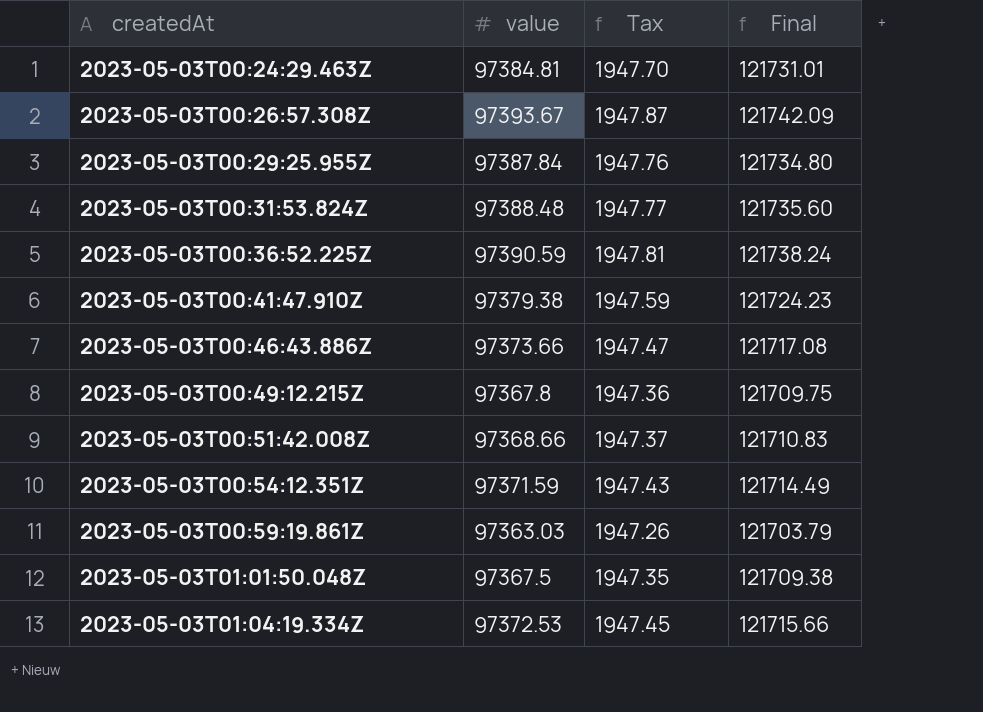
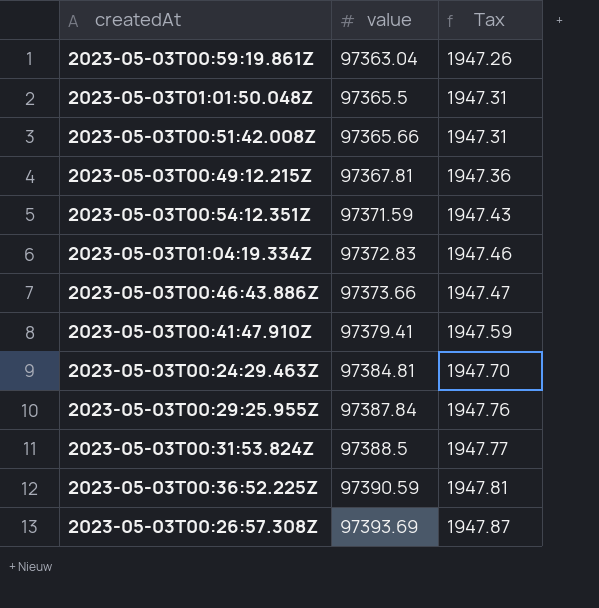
row order: createdAt ascending -> value ascending
column Final | formula: [value] * 1.25 -> none
2023-05-03T00:59:19.861Z | value: 97363.03 -> 97363.04
2023-05-03T01:01:50.048Z | value: 97367.5 -> 97365.5
2023-05-03T01:01:50.048Z | Tax: 1947.35 -> 1947.31
2023-05-03T00:51:42.008Z | value: 97368.66 -> 97365.66
2023-05-03T00:51:42.008Z | Tax: 1947.37 -> 1947.31
2023-05-03T00:49:12.215Z | value: 97367.8 -> 97367.81
2023-05-03T01:04:19.334Z | value: 97372.53 -> 97372.83
2023-05-03T01:04:19.334Z | Tax: 1947.45 -> 1947.46
2023-05-03T00:41:47.910Z | value: 97379.38 -> 97379.41
2023-05-03T00:31:53.824Z | value: 97388.48 -> 97388.5
2023-05-03T00:26:57.308Z | value: 97393.67 -> 97393.69

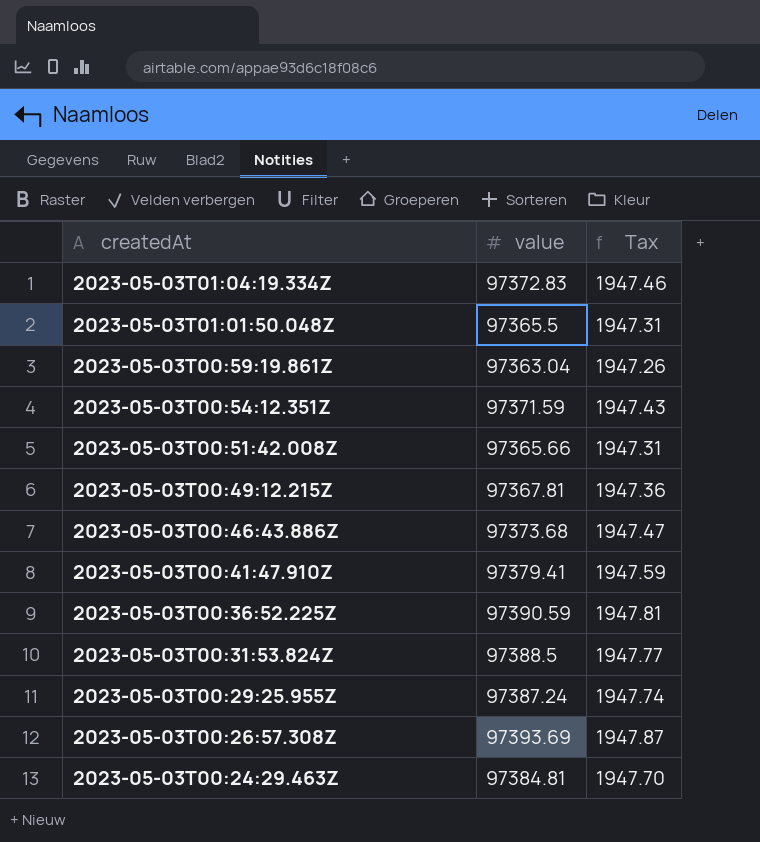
row order: value ascending -> createdAt descending
2023-05-03T00:46:43.886Z | value: 97373.66 -> 97373.68
2023-05-03T00:29:25.955Z | value: 97387.84 -> 97387.24
2023-05-03T00:29:25.955Z | Tax: 1947.76 -> 1947.74

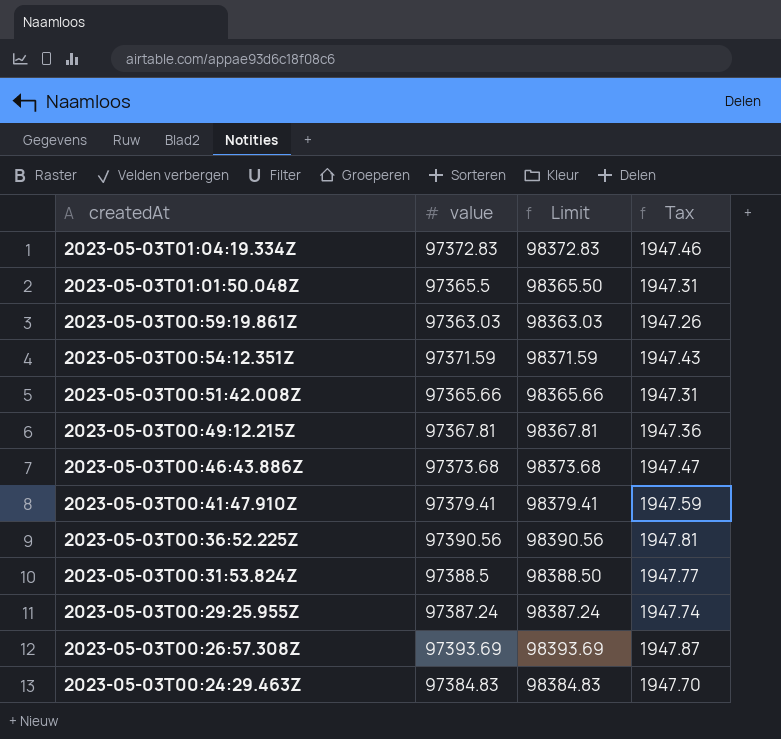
column Limit | formula: none -> [value] + 1000
2023-05-03T00:59:19.861Z | value: 97363.04 -> 97363.03
2023-05-03T00:36:52.225Z | value: 97390.59 -> 97390.56
2023-05-03T00:24:29.463Z | value: 97384.81 -> 97384.83

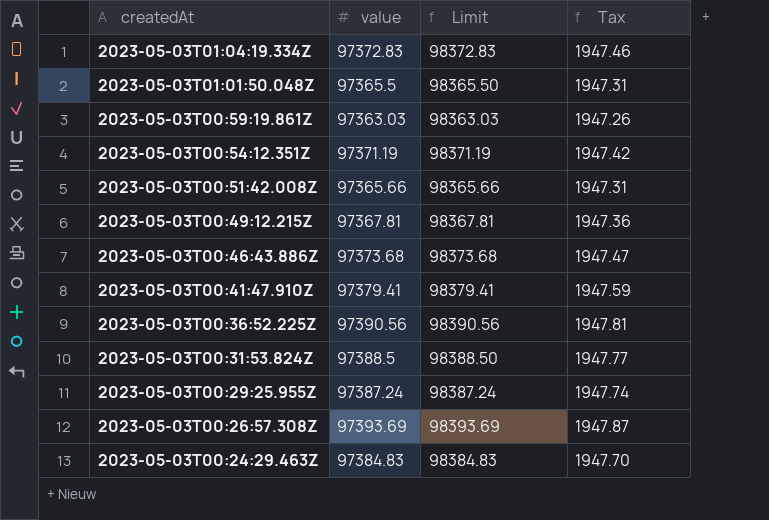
2023-05-03T00:54:12.351Z | value: 97371.59 -> 97371.19
2023-05-03T00:54:12.351Z | Limit: 98371.59 -> 98371.19
2023-05-03T00:54:12.351Z | Tax: 1947.43 -> 1947.42

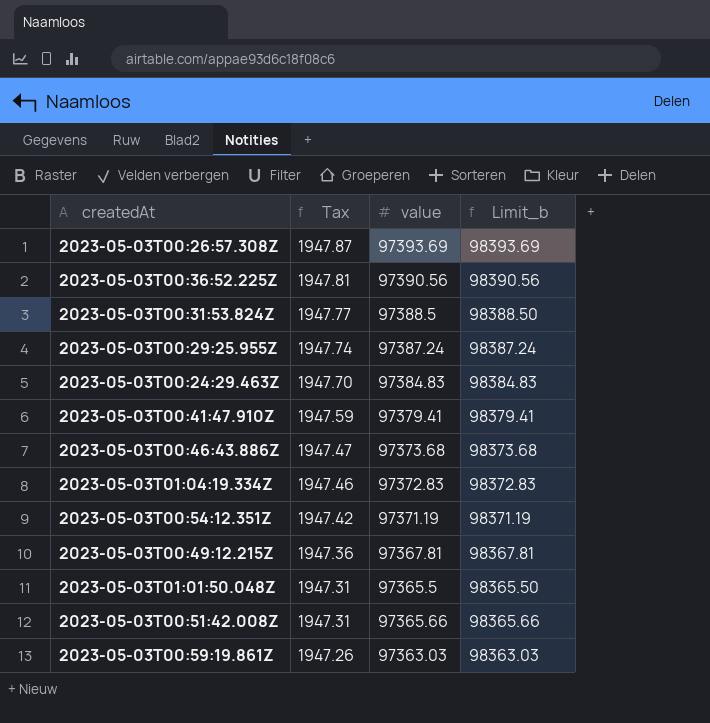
row order: createdAt descending -> Tax descending
column Tax | position: 4 -> 2
column name: Limit -> Limit_b

